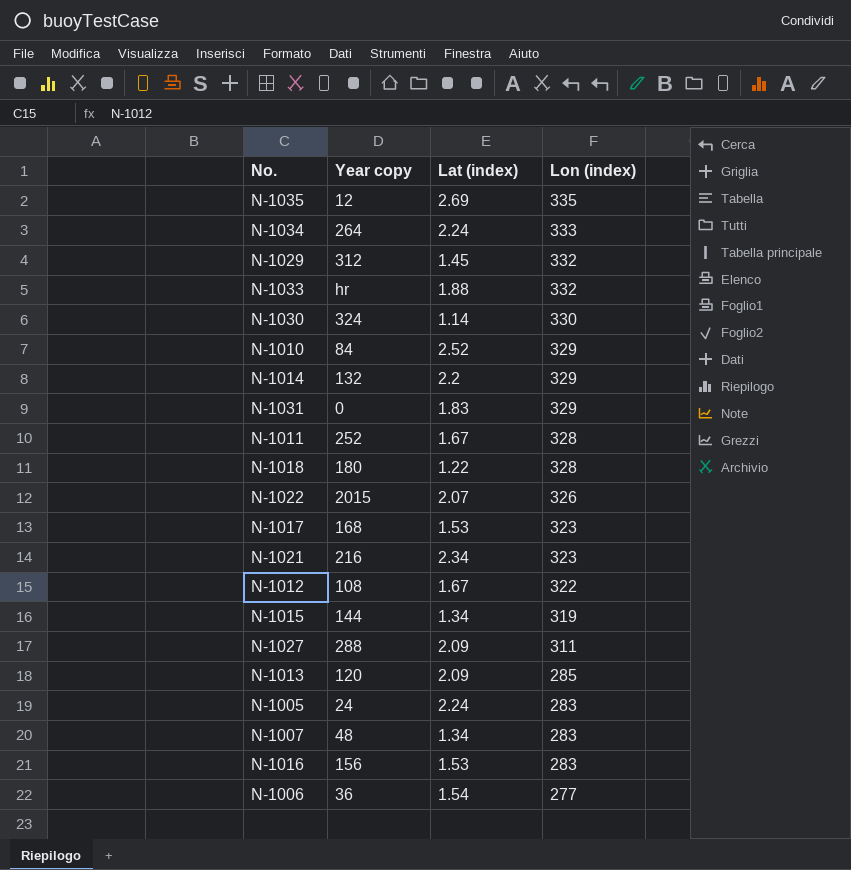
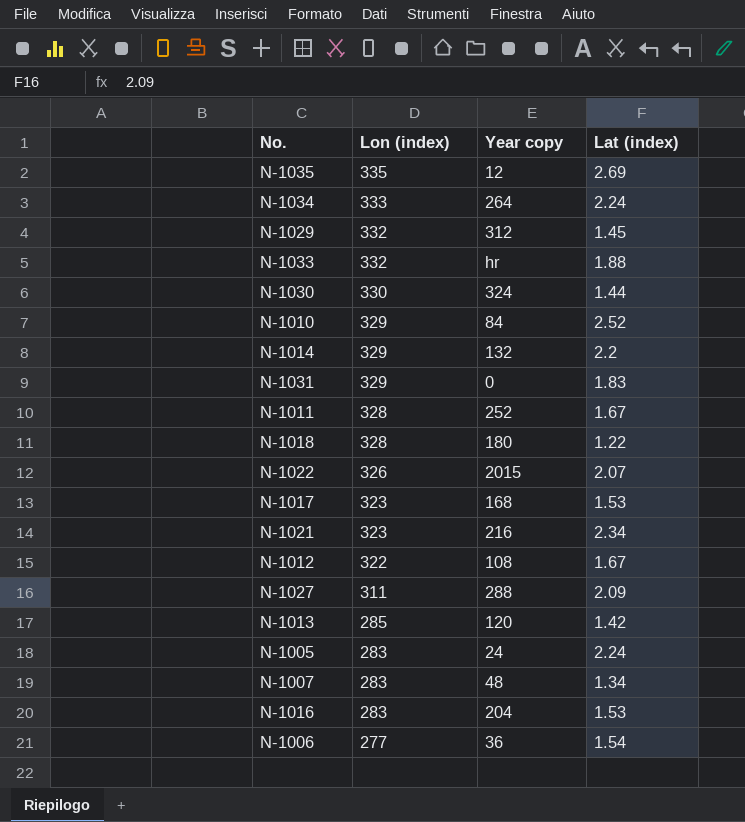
column Lon (index) | position: 4 -> 2
row N-1015: 144 | 1.34 | 319 -> none
N-1030 | Lat (index): 1.14 -> 1.44
N-1013 | Lat (index): 2.09 -> 1.42
N-1016 | Year copy: 156 -> 204

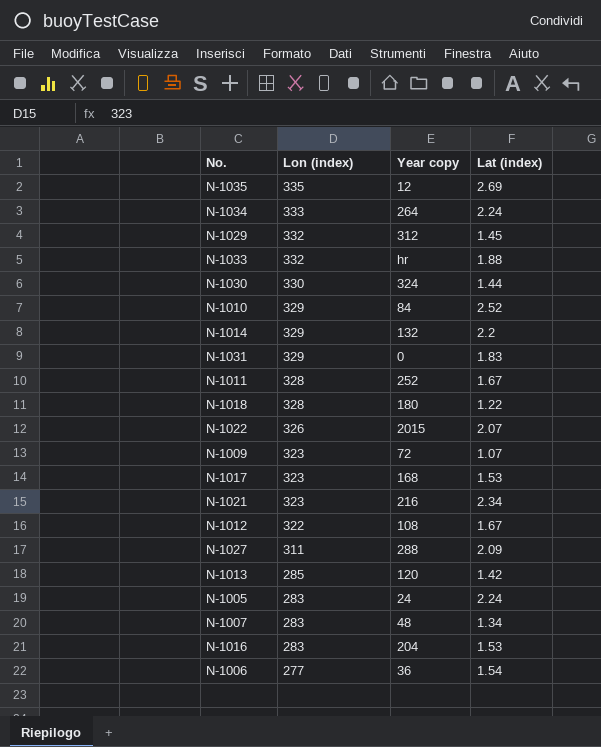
row N-1009: none -> 323 | 72 | 1.07

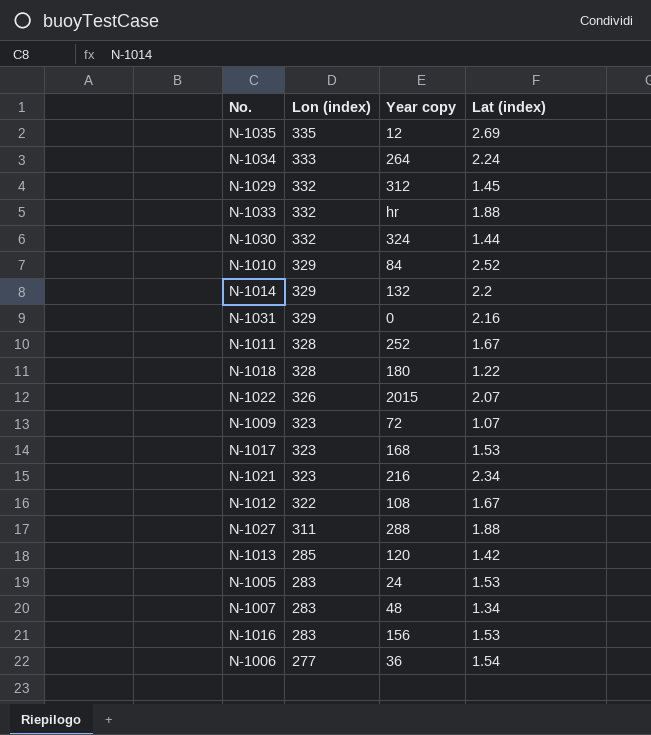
N-1030 | Lon (index): 330 -> 332
N-1031 | Lat (index): 1.83 -> 2.16
N-1027 | Lat (index): 2.09 -> 1.88
N-1005 | Lat (index): 2.24 -> 1.53
N-1016 | Year copy: 204 -> 156

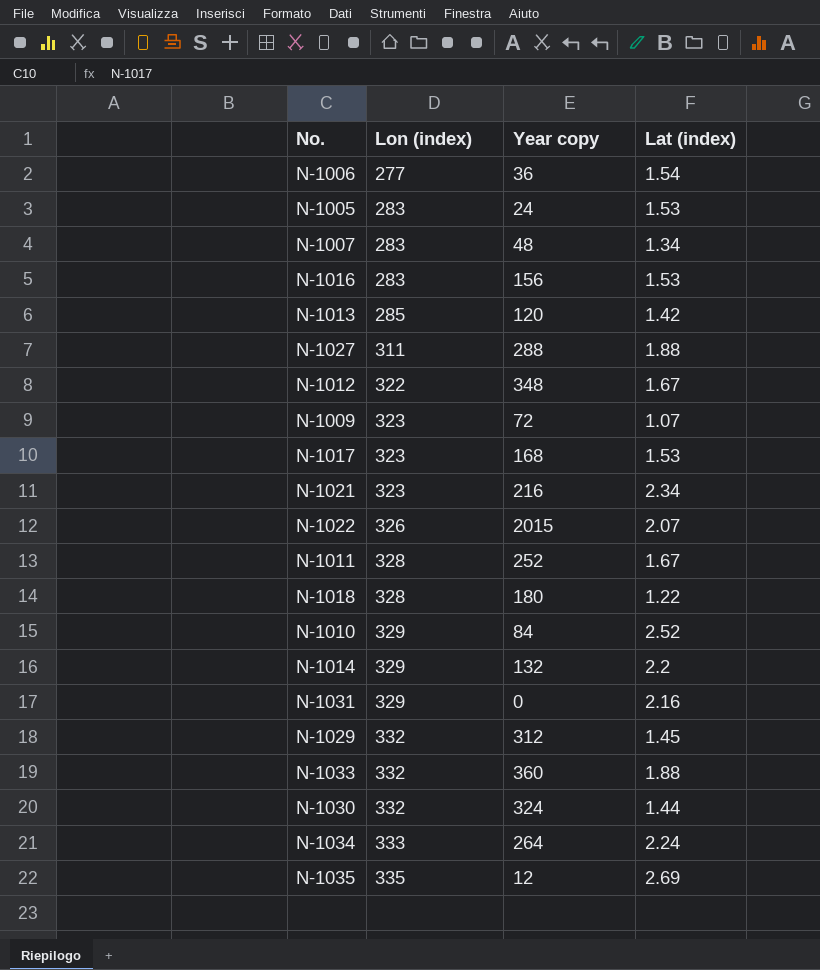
row order: Lon (index) descending -> Lon (index) ascending
N-1012 | Year copy: 108 -> 348
N-1033 | Year copy: hr -> 360

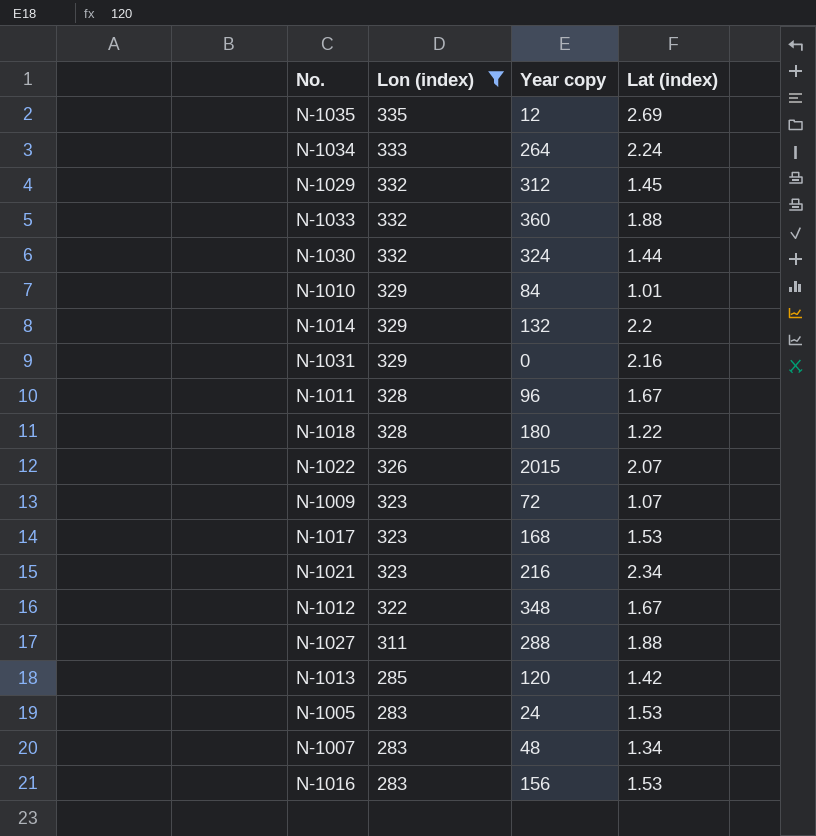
filter: none -> Lon (index) != 277
row order: Lon (index) ascending -> Lon (index) descending
N-1010 | Lat (index): 2.52 -> 1.01
N-1011 | Year copy: 252 -> 96

